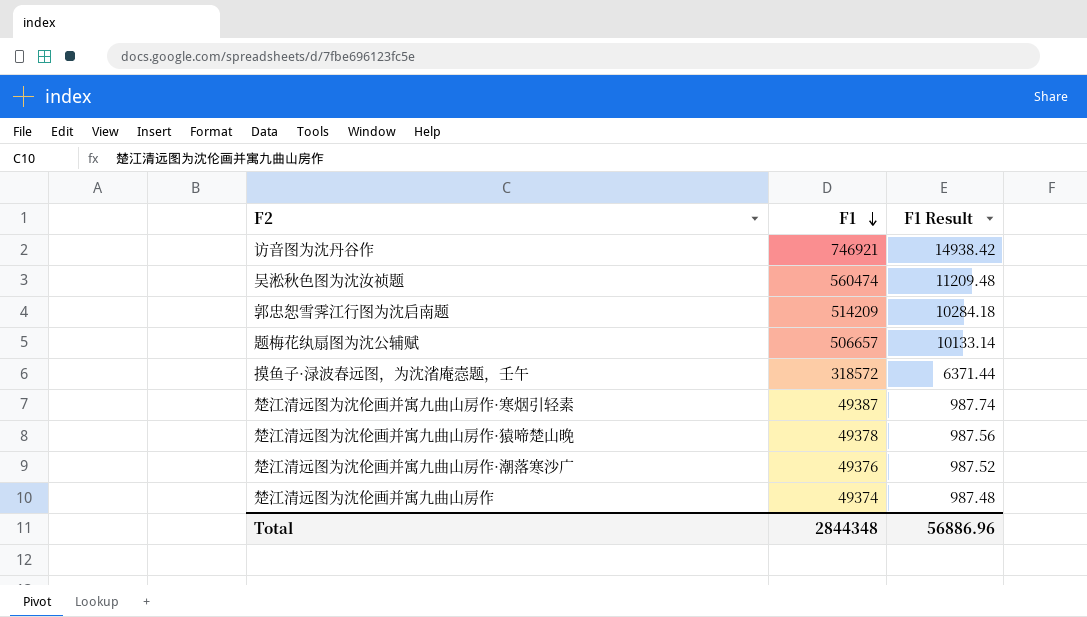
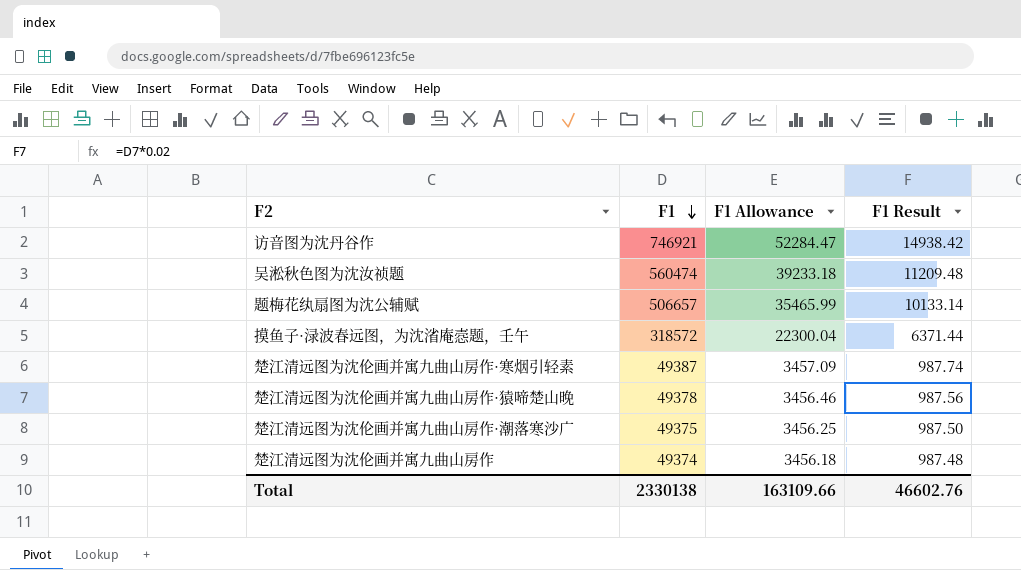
column F1 Allowance | formula: none -> [F1] * 0.07
row 郭忠恕雪霁江行图为沈启南题: 514209 | 10284.18 -> none
楚江清远图为沈伦画并寓九曲山房作·潮落寒沙广 | F1: 49376 -> 49375
楚江清远图为沈伦画并寓九曲山房作·潮落寒沙广 | F1 Result: 987.52 -> 987.50
Total | F1: 2844348 -> 2330138
Total | F1 Result: 56886.96 -> 46602.76

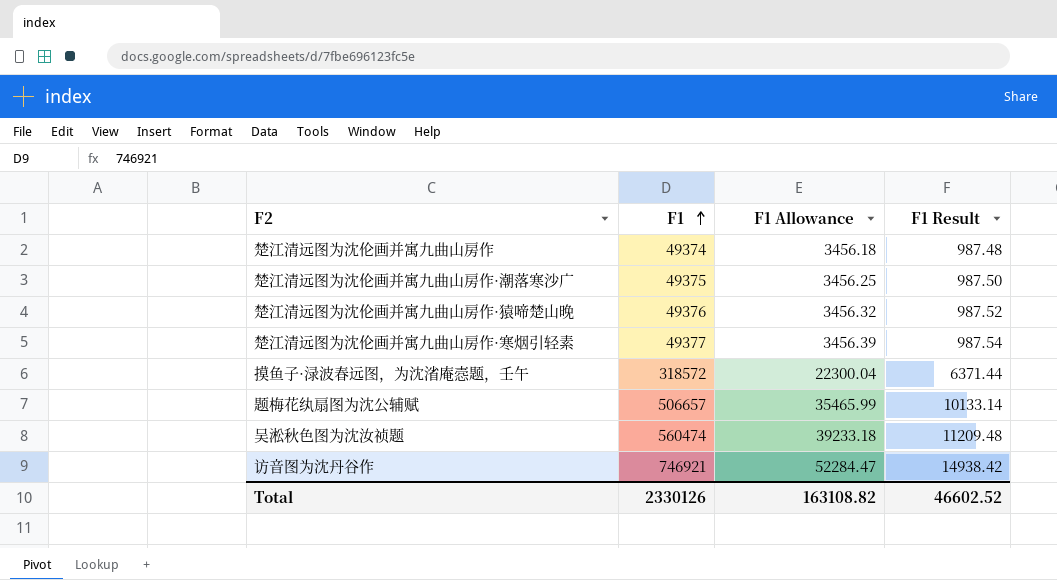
row order: F1 descending -> F1 ascending
楚江清远图为沈伦画并寓九曲山房作·猿啼楚山晚 | F1: 49378 -> 49376
楚江清远图为沈伦画并寓九曲山房作·猿啼楚山晚 | F1 Allowance: 3456.46 -> 3456.32
楚江清远图为沈伦画并寓九曲山房作·猿啼楚山晚 | F1 Result: 987.56 -> 987.52
楚江清远图为沈伦画并寓九曲山房作·寒烟引轻素 | F1: 49387 -> 49377
楚江清远图为沈伦画并寓九曲山房作·寒烟引轻素 | F1 Allowance: 3457.09 -> 3456.39
楚江清远图为沈伦画并寓九曲山房作·寒烟引轻素 | F1 Result: 987.74 -> 987.54
Total | F1: 2330138 -> 2330126
Total | F1 Allowance: 163109.66 -> 163108.82
Total | F1 Result: 46602.76 -> 46602.52

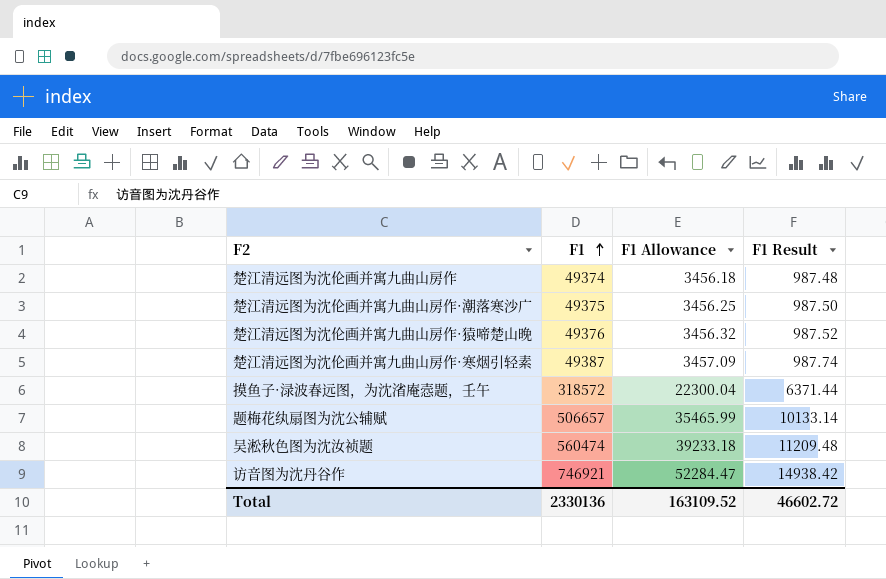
楚江清远图为沈伦画并寓九曲山房作·寒烟引轻素 | F1: 49377 -> 49387
楚江清远图为沈伦画并寓九曲山房作·寒烟引轻素 | F1 Allowance: 3456.39 -> 3457.09
楚江清远图为沈伦画并寓九曲山房作·寒烟引轻素 | F1 Result: 987.54 -> 987.74
Total | F1: 2330126 -> 2330136
Total | F1 Allowance: 163108.82 -> 163109.52
Total | F1 Result: 46602.52 -> 46602.72

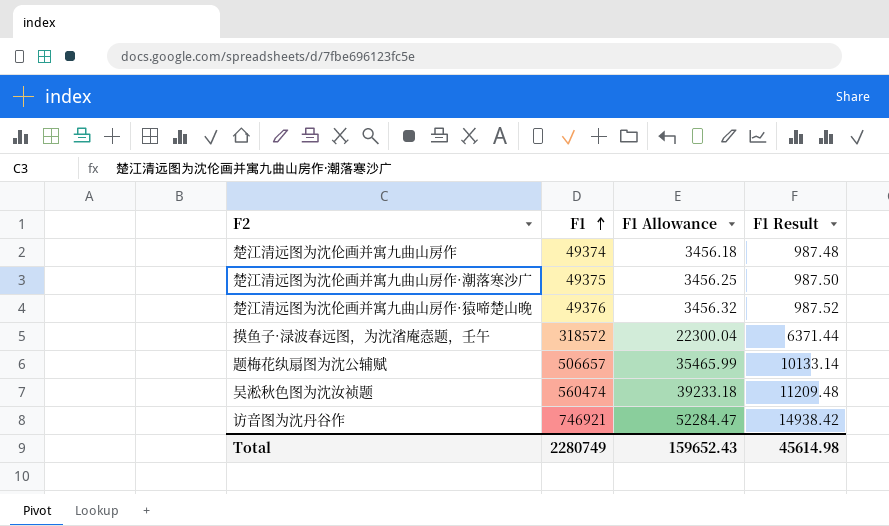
row 楚江清远图为沈伦画并寓九曲山房作·寒烟引轻素: 49387 | 3457.09 | 987.74 -> none
Total | F1: 2330136 -> 2280749
Total | F1 Allowance: 163109.52 -> 159652.43
Total | F1 Result: 46602.72 -> 45614.98

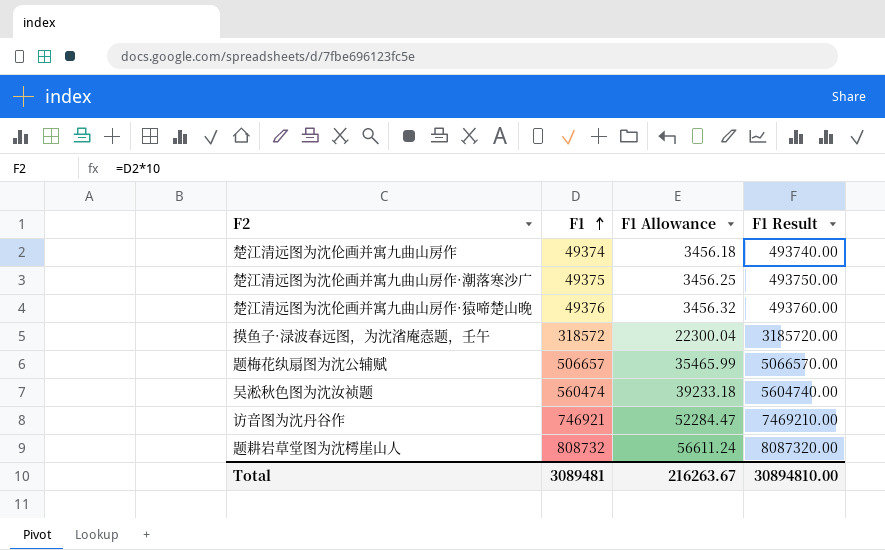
column F1 Result | formula: [F1] * 0.02 -> [F1] * 10
row 题耕岩草堂图为沈樗崖山人: none -> 808732 | 56611.24 | 8087320.00
Total | F1: 2280749 -> 3089481
Total | F1 Allowance: 159652.43 -> 216263.67
Total | F1 Result: 45614.98 -> 30894810.00

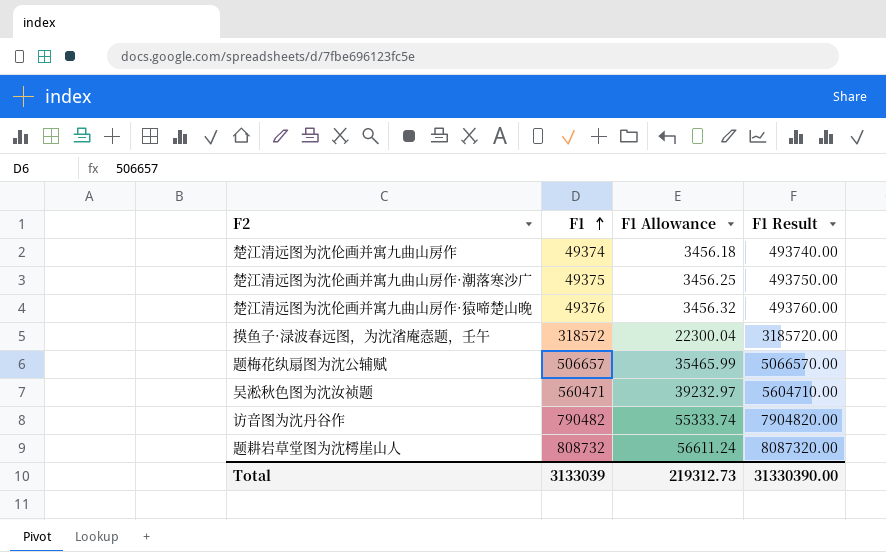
吴淞秋色图为沈汝祯题 | F1: 560474 -> 560471
吴淞秋色图为沈汝祯题 | F1 Allowance: 39233.18 -> 39232.97
吴淞秋色图为沈汝祯题 | F1 Result: 5604740.00 -> 5604710.00
访音图为沈丹谷作 | F1: 746921 -> 790482
访音图为沈丹谷作 | F1 Allowance: 52284.47 -> 55333.74
访音图为沈丹谷作 | F1 Result: 7469210.00 -> 7904820.00
Total | F1: 3089481 -> 3133039
Total | F1 Allowance: 216263.67 -> 219312.73
Total | F1 Result: 30894810.00 -> 31330390.00

